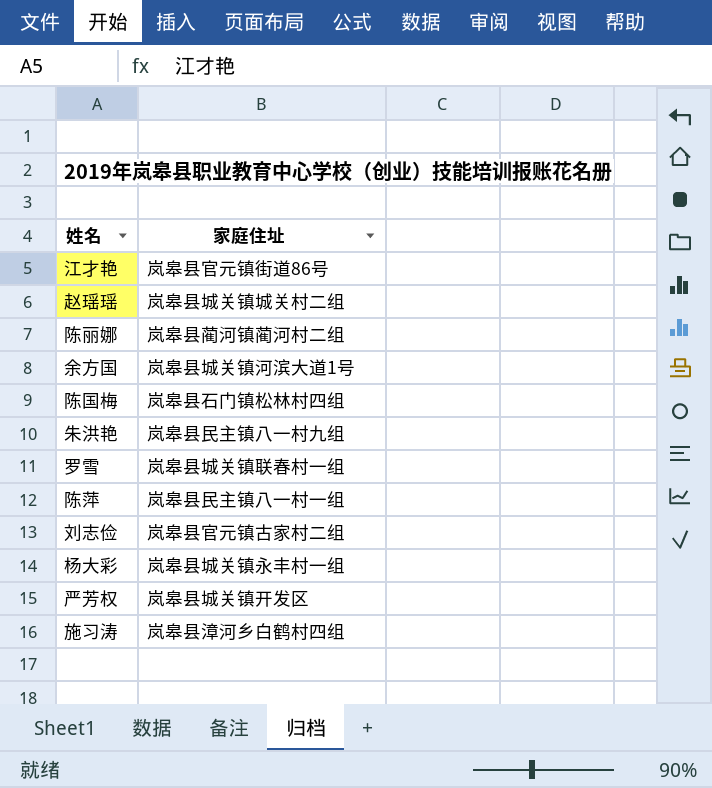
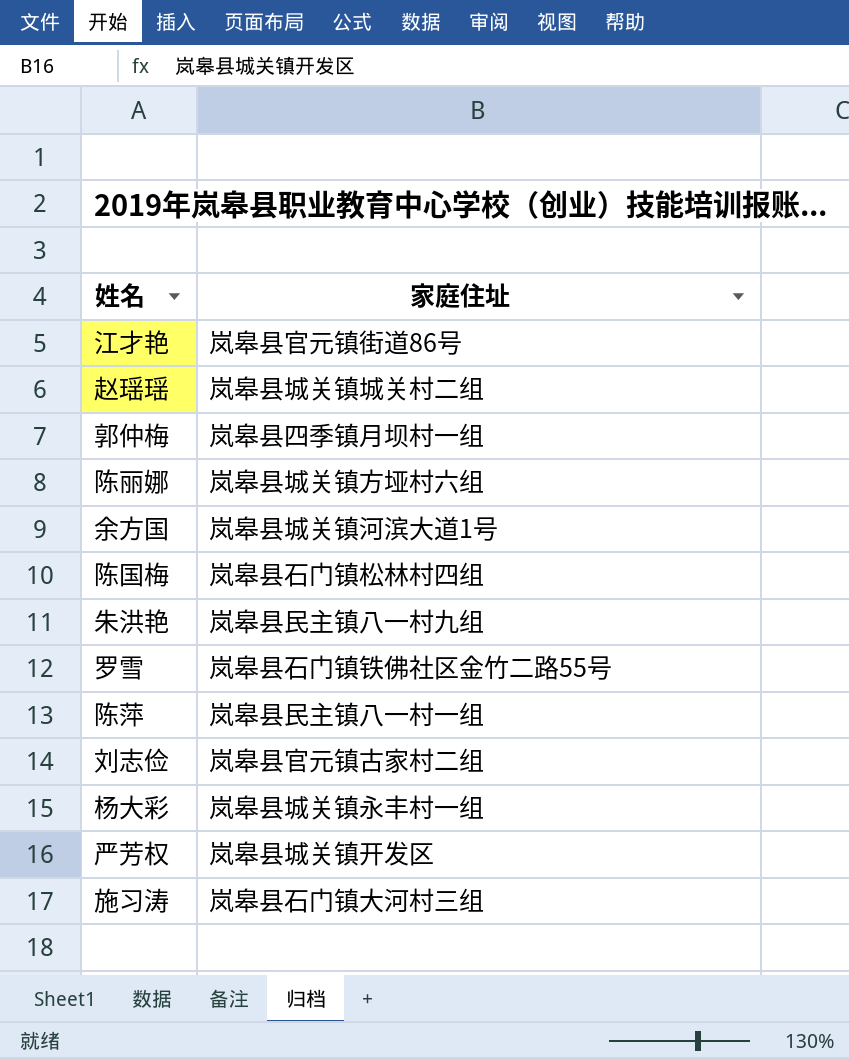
row 郭仲梅: none -> 岚皋县四季镇月坝村一组
陈丽娜 | 家庭住址: 岚皋县蔺河镇蔺河村二组 -> 岚皋县城关镇方垭村六组
罗雪 | 家庭住址: 岚皋县城关镇联春村一组 -> 岚皋县石门镇铁佛社区金竹二路55号
施习涛 | 家庭住址: 岚皋县漳河乡白鹤村四组 -> 岚皋县石门镇大河村三组

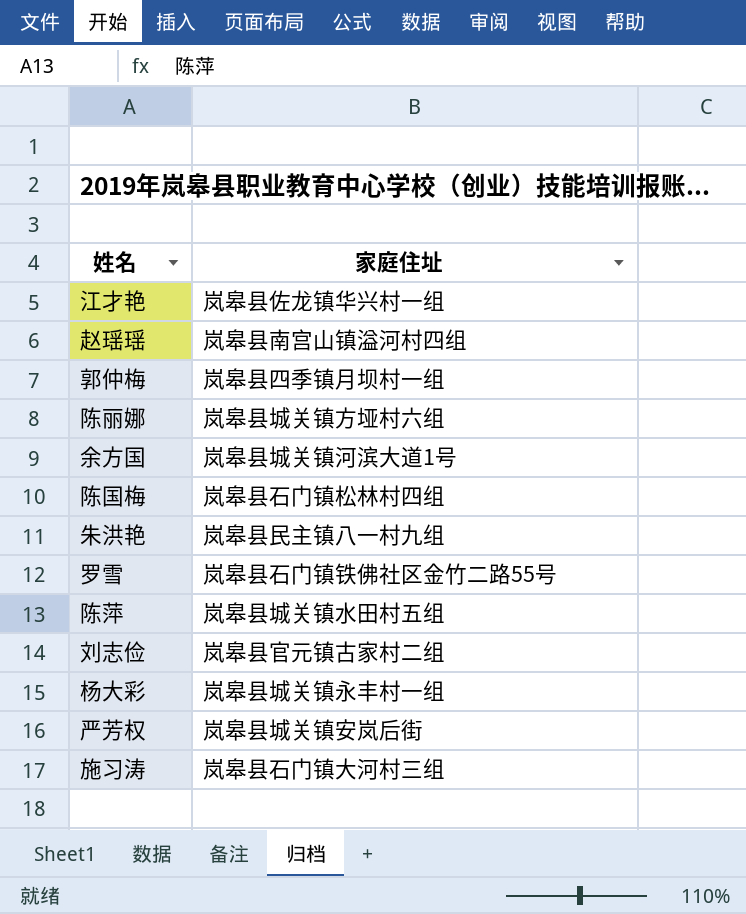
江才艳 | 家庭住址: 岚皋县官元镇街道86号 -> 岚皋县佐龙镇华兴村一组
赵瑶瑶 | 家庭住址: 岚皋县城关镇城关村二组 -> 岚皋县南宫山镇溢河村四组
陈萍 | 家庭住址: 岚皋县民主镇八一村一组 -> 岚皋县城关镇水田村五组
严芳权 | 家庭住址: 岚皋县城关镇开发区 -> 岚皋县城关镇安岚后街

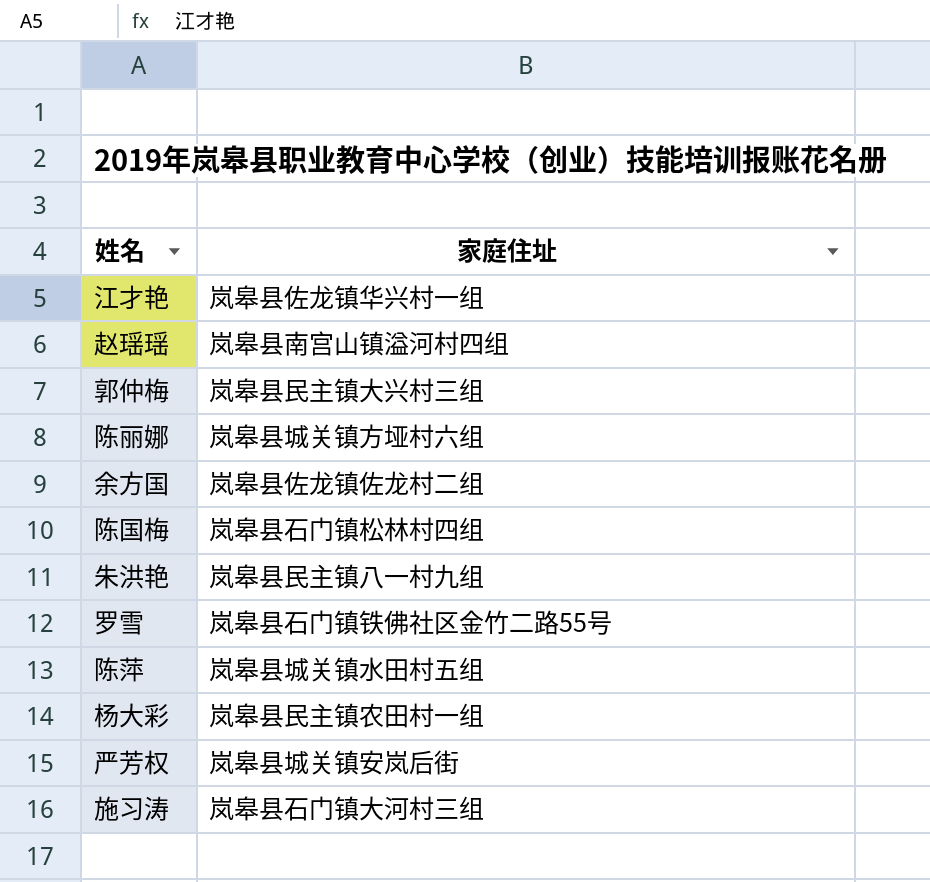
row 刘志俭: 岚皋县官元镇古家村二组 -> none
郭仲梅 | 家庭住址: 岚皋县四季镇月坝村一组 -> 岚皋县民主镇大兴村三组
余方国 | 家庭住址: 岚皋县城关镇河滨大道1号 -> 岚皋县佐龙镇佐龙村二组
杨大彩 | 家庭住址: 岚皋县城关镇永丰村一组 -> 岚皋县民主镇农田村一组

